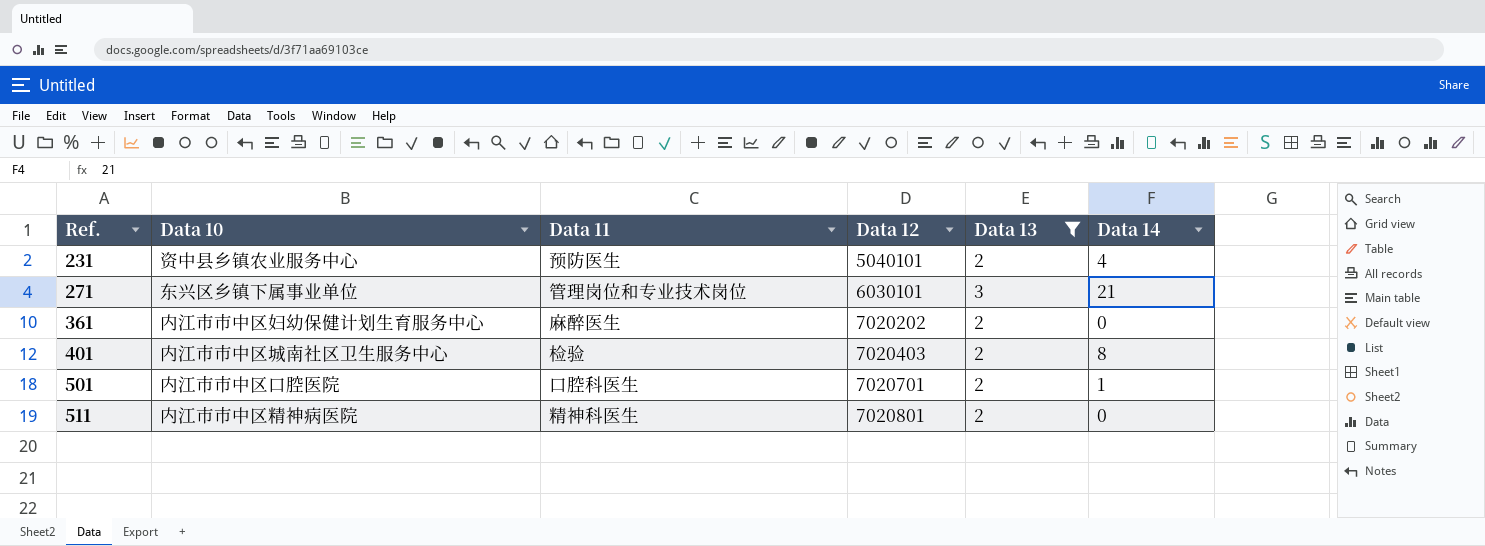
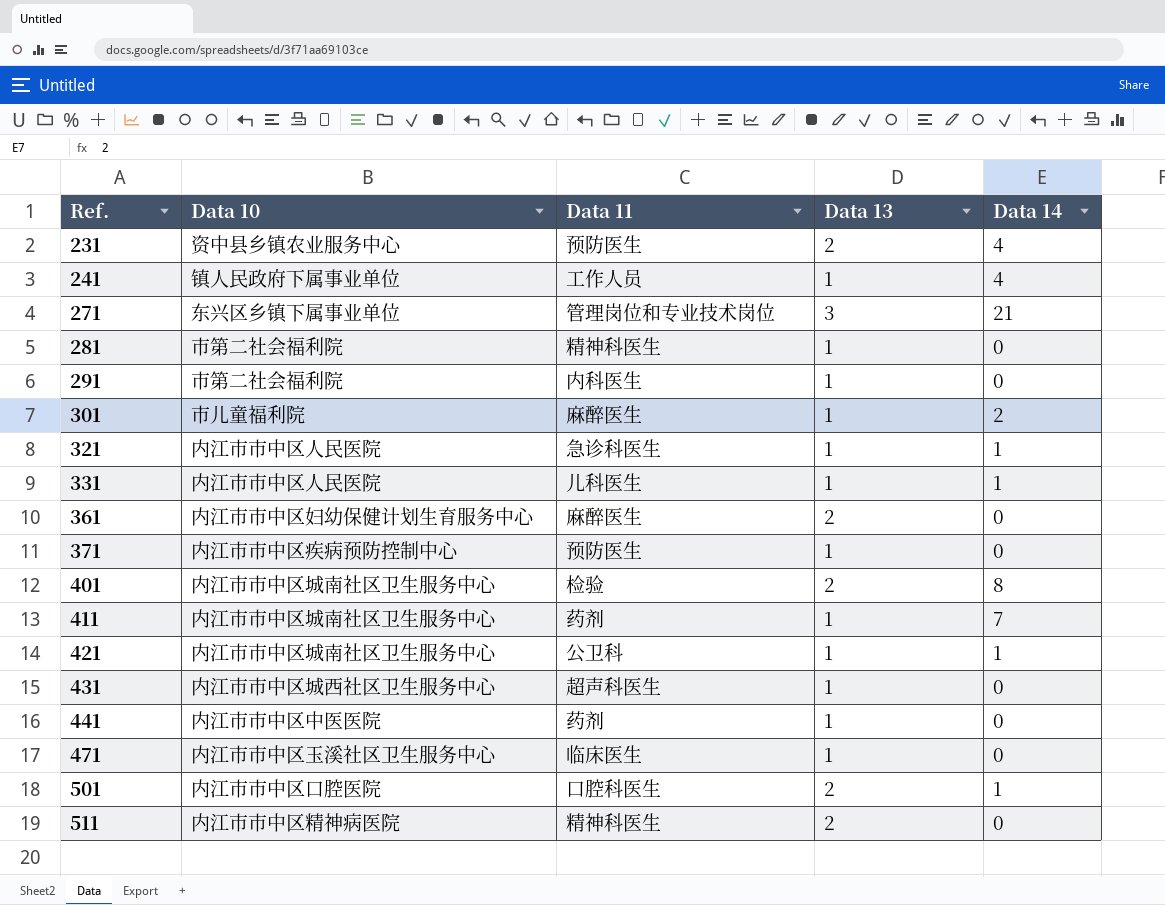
filter: Data 13 != 1 -> none
column Data 12 | position: 4 -> none

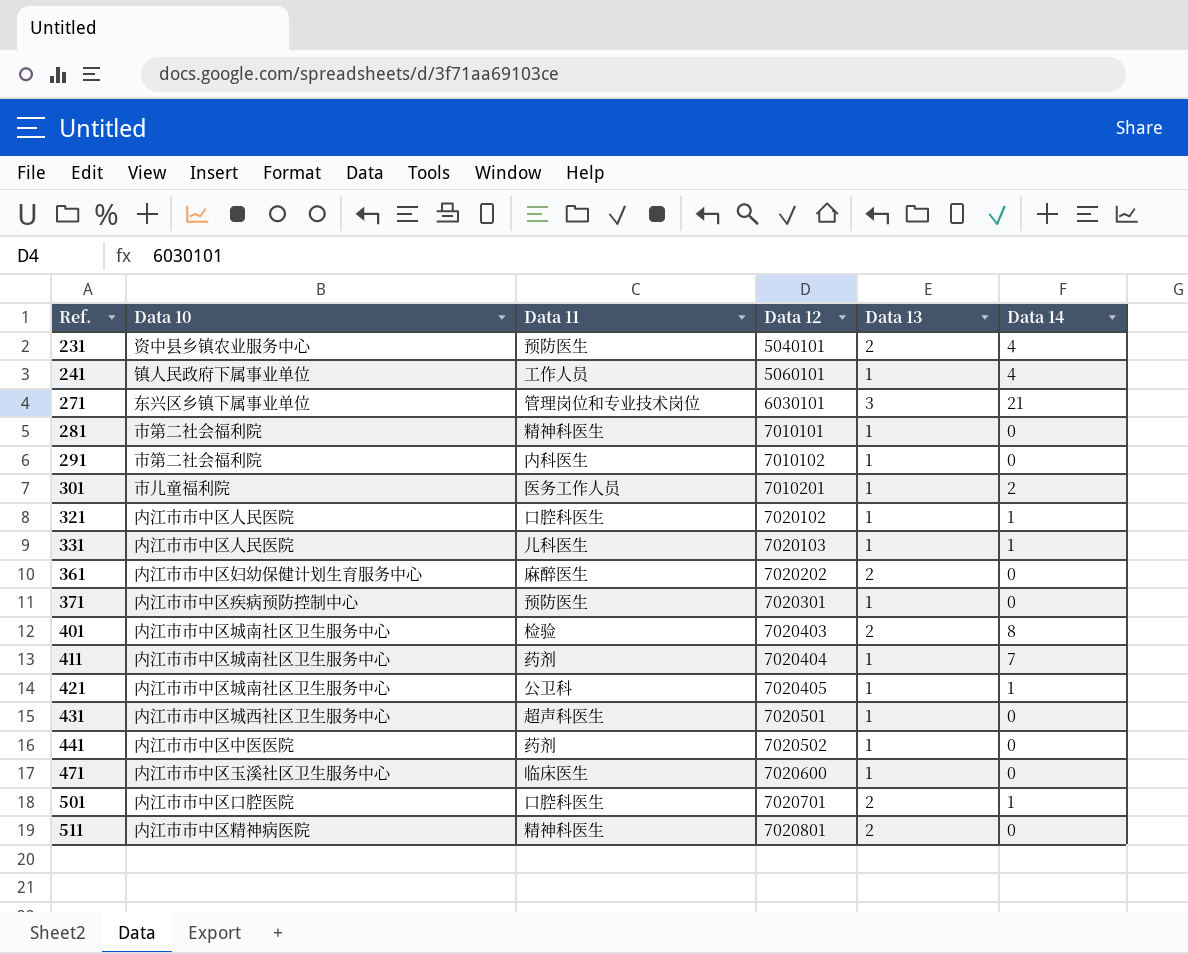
column Data 12 | position: none -> 4
301 | Data 11: 麻醉医生 -> 医务工作人员
321 | Data 11: 急诊科医生 -> 口腔科医生

